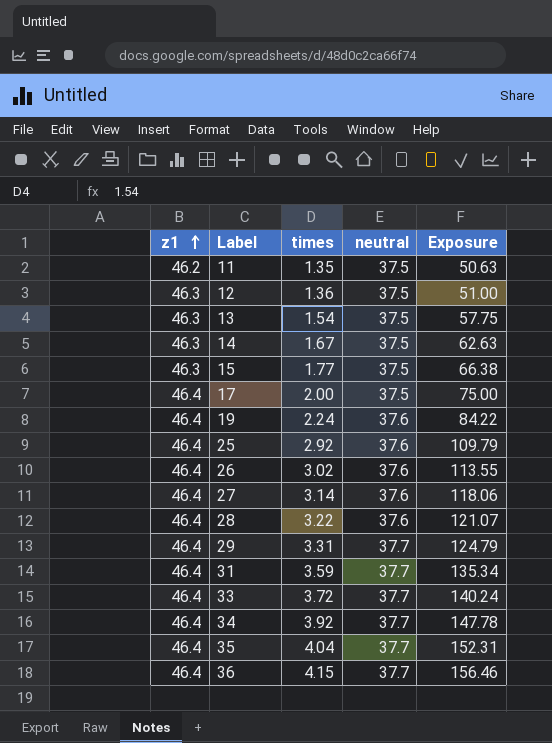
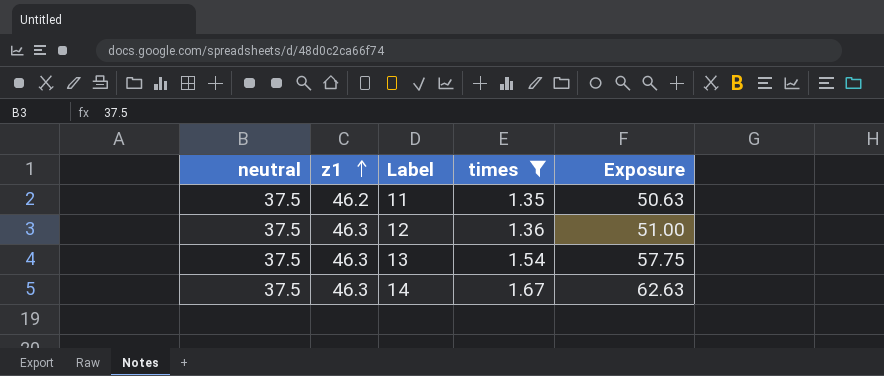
filter: none -> times <= 1.67
column neutral | position: 4 -> 1

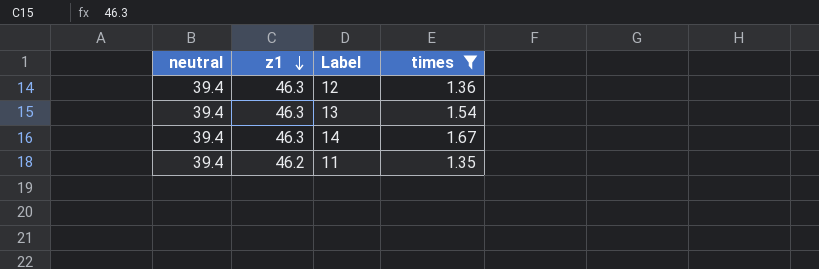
row order: z1 ascending -> z1 descending
column Exposure | formula: [neutral] * [times] -> none
12 | neutral: 37.5 -> 39.4
13 | neutral: 37.5 -> 39.4
14 | neutral: 37.5 -> 39.4
11 | neutral: 37.5 -> 39.4

